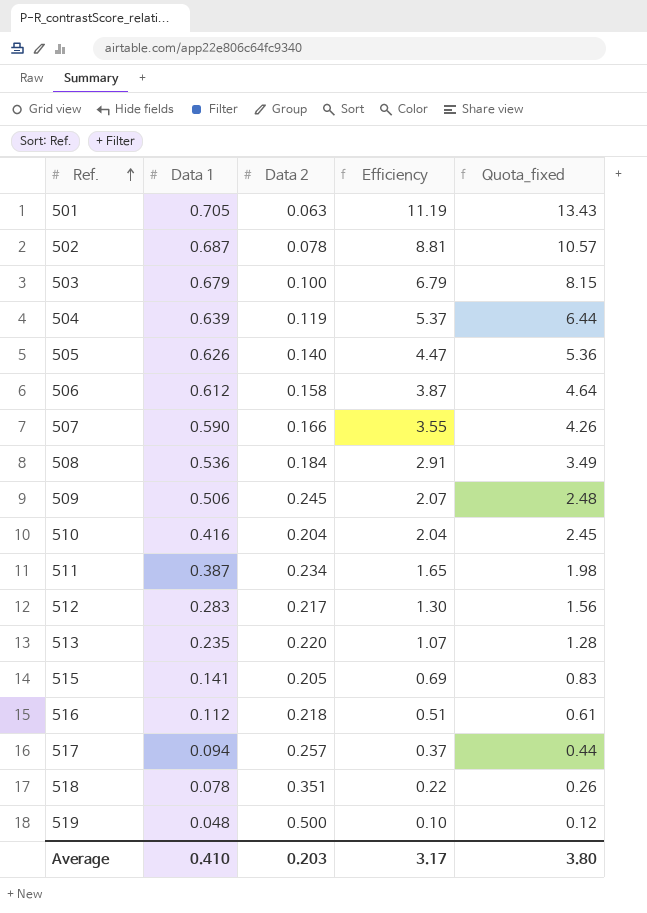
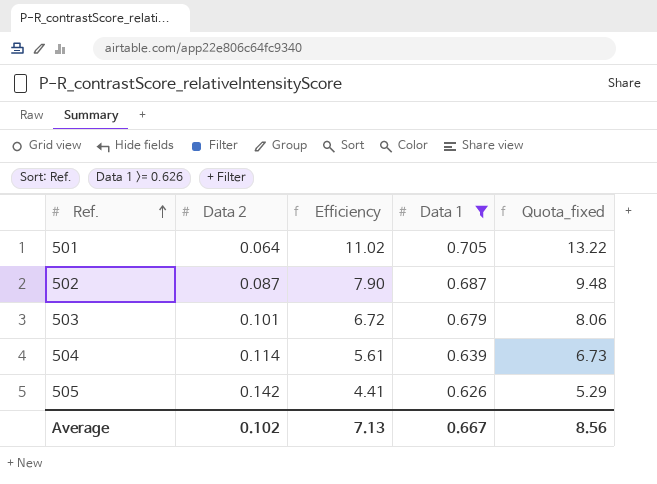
filter: none -> Data 1 >= 0.626
column Data 1 | position: 2 -> 4
501 | Data 2: 0.063 -> 0.064
501 | Efficiency: 11.19 -> 11.02
501 | Quota_fixed: 13.43 -> 13.22
502 | Data 2: 0.078 -> 0.087
502 | Efficiency: 8.81 -> 7.90
502 | Quota_fixed: 10.57 -> 9.48
503 | Data 2: 0.100 -> 0.101
503 | Efficiency: 6.79 -> 6.72
503 | Quota_fixed: 8.15 -> 8.06
504 | Data 2: 0.119 -> 0.114
504 | Efficiency: 5.37 -> 5.61
504 | Quota_fixed: 6.44 -> 6.73
505 | Data 2: 0.140 -> 0.142
505 | Efficiency: 4.47 -> 4.41
505 | Quota_fixed: 5.36 -> 5.29
Average | Data 2: 0.203 -> 0.102
Average | Efficiency: 3.17 -> 7.13
Average | Data 1: 0.410 -> 0.667
Average | Quota_fixed: 3.80 -> 8.56

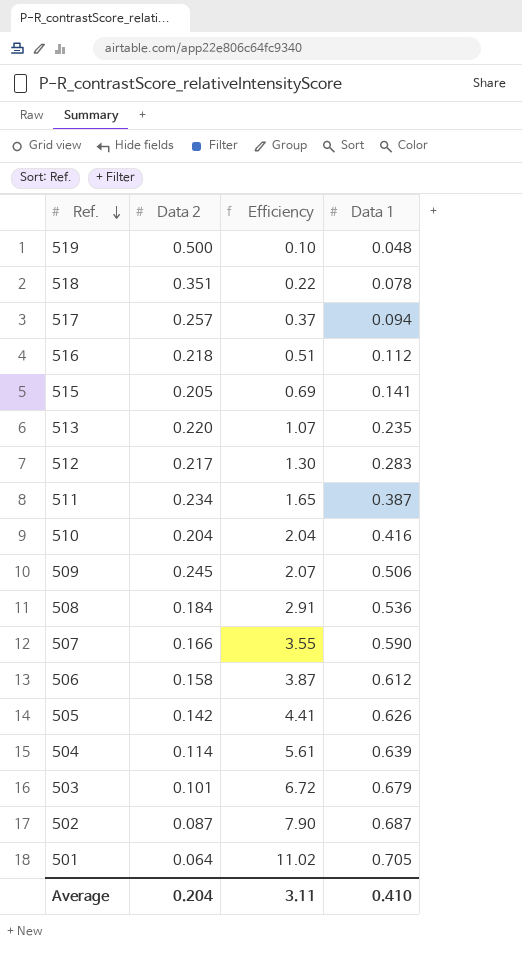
filter: Data 1 >= 0.626 -> none
row order: Ref. ascending -> Ref. descending
column Quota_fixed | formula: [Efficiency] * 1.2 -> none
Average | Data 2: 0.102 -> 0.204
Average | Efficiency: 7.13 -> 3.11
Average | Data 1: 0.667 -> 0.410

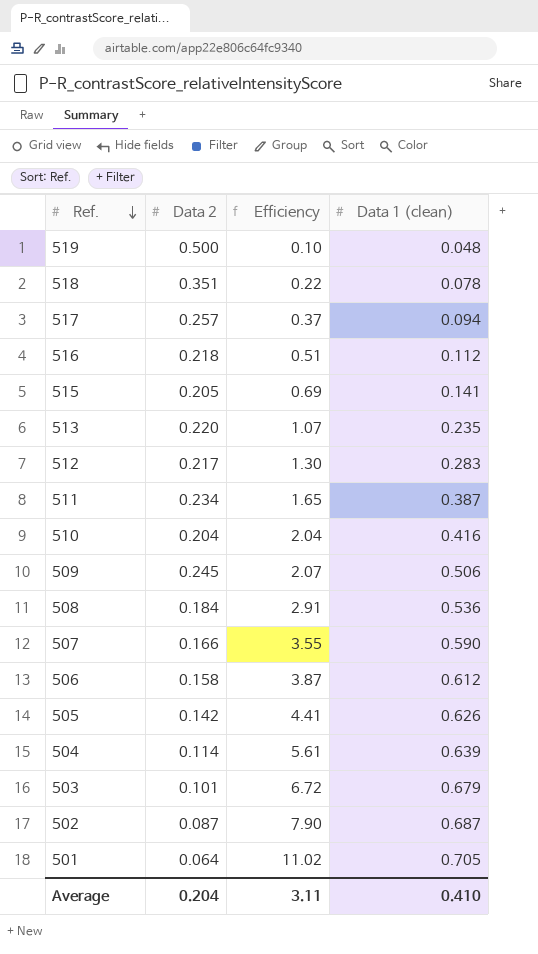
column name: Data 1 -> Data 1 (clean)

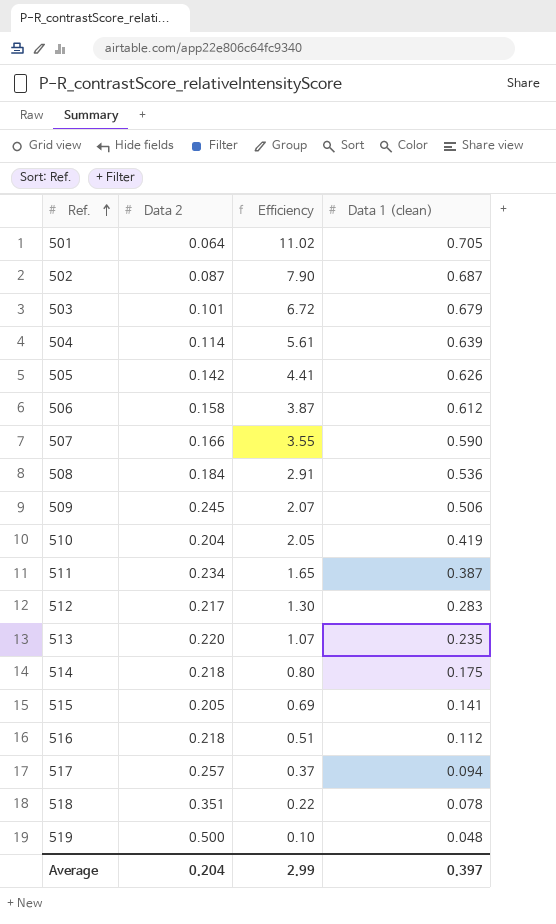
row order: Ref. descending -> Ref. ascending
510 | Efficiency: 2.04 -> 2.05
510 | Data 1 (clean): 0.416 -> 0.419
row 514: none -> 0.218 | 0.80 | 0.175
Average | Efficiency: 3.11 -> 2.99
Average | Data 1 (clean): 0.410 -> 0.397

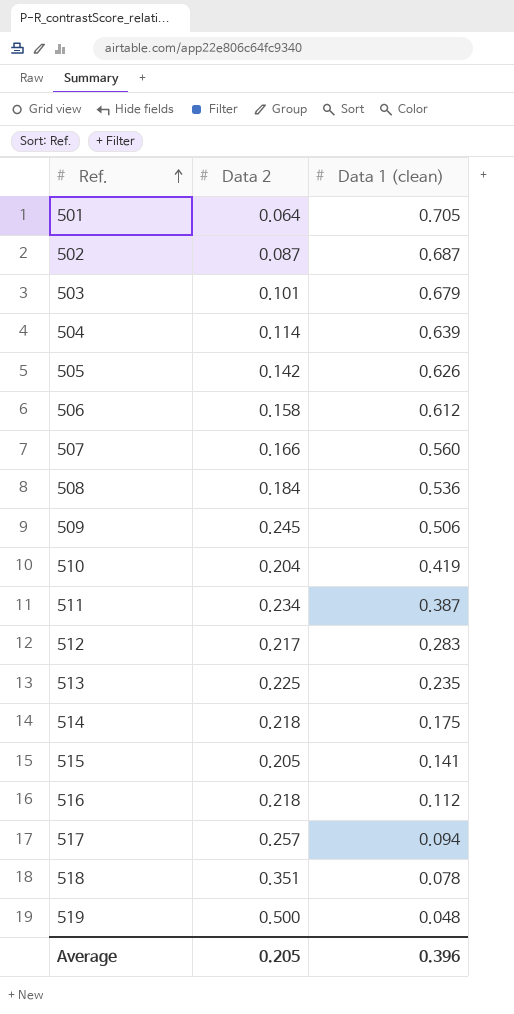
column Efficiency | formula: [Data 1 (clean)] / [Data 2] -> none
507 | Data 1 (clean): 0.590 -> 0.560
513 | Data 2: 0.220 -> 0.225
Average | Data 2: 0.204 -> 0.205
Average | Data 1 (clean): 0.397 -> 0.396

